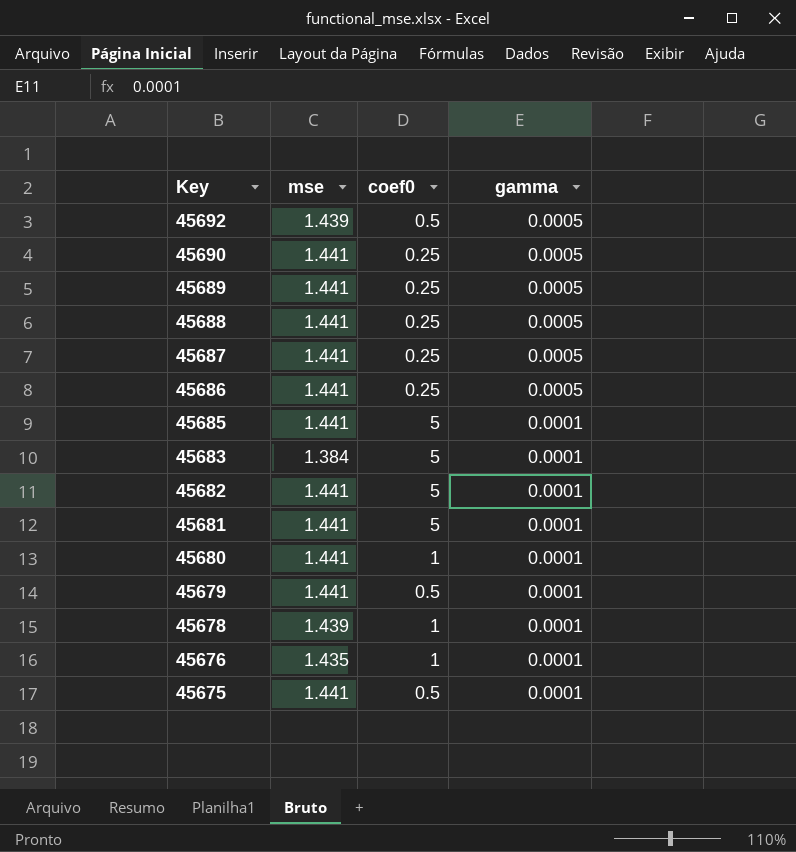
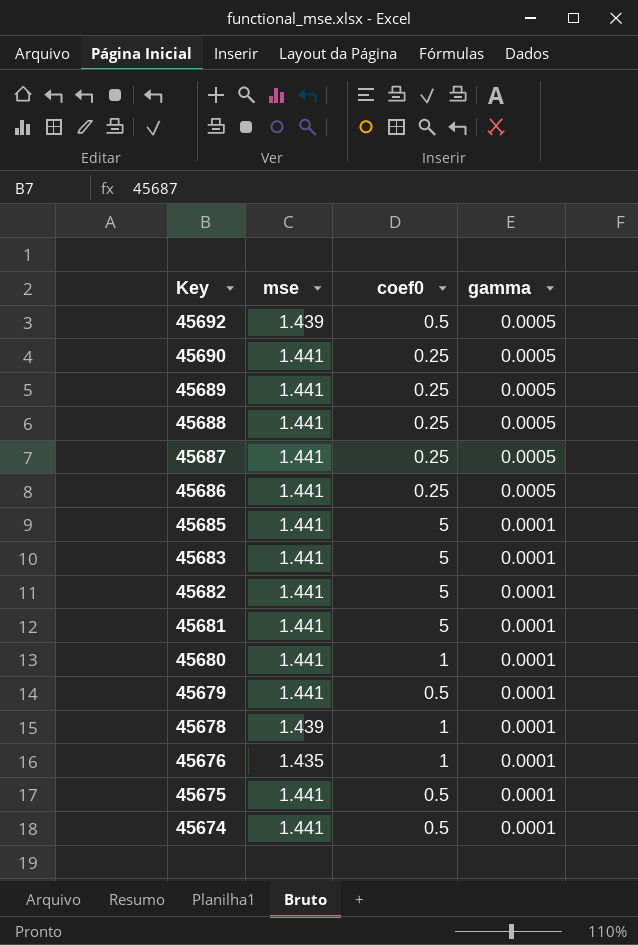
45683 | mse: 1.384 -> 1.441
row 45674: none -> 1.441 | 0.5 | 0.0001

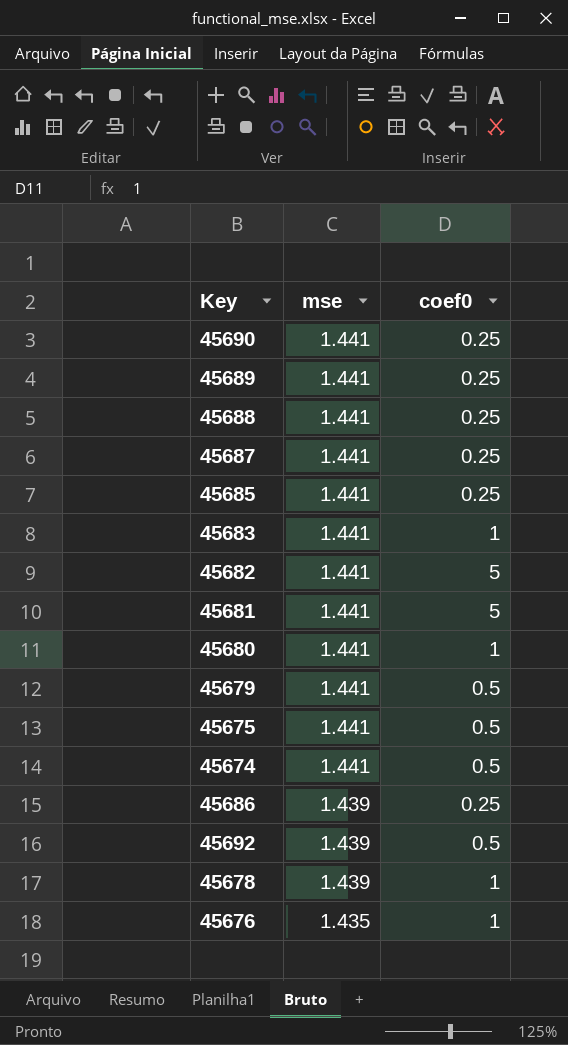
row order: Key descending -> mse descending
column gamma | position: 4 -> none
45685 | coef0: 5 -> 0.25
45683 | coef0: 5 -> 1
45686 | mse: 1.441 -> 1.439

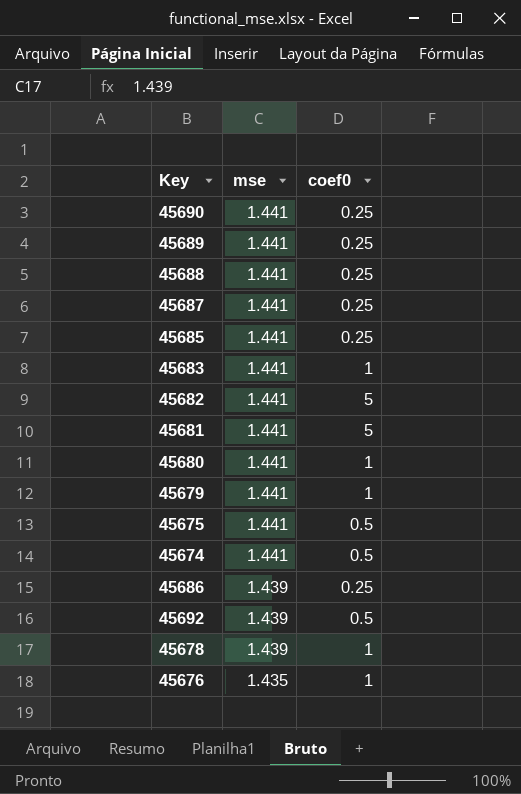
45679 | coef0: 0.5 -> 1

